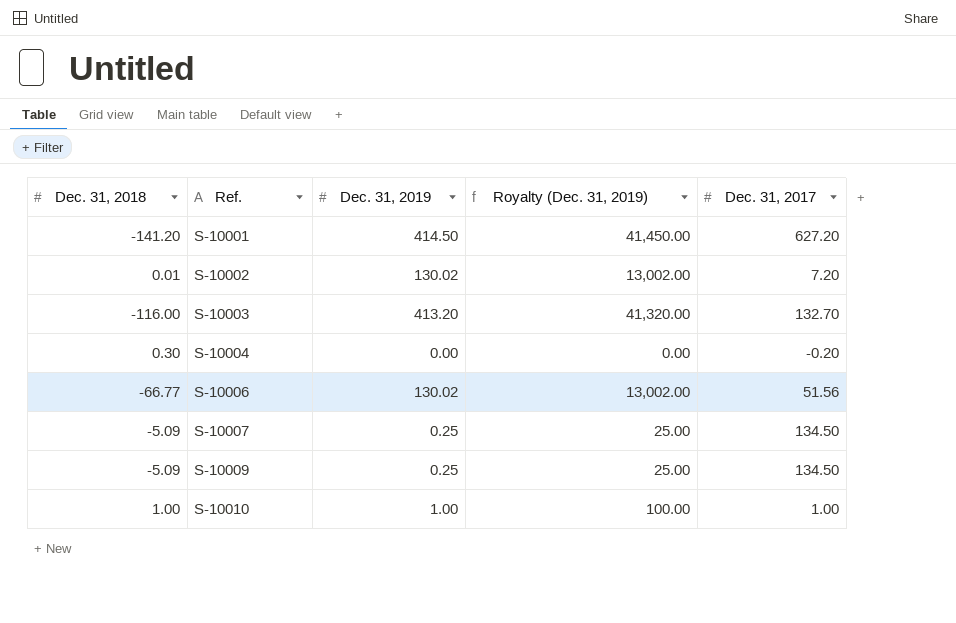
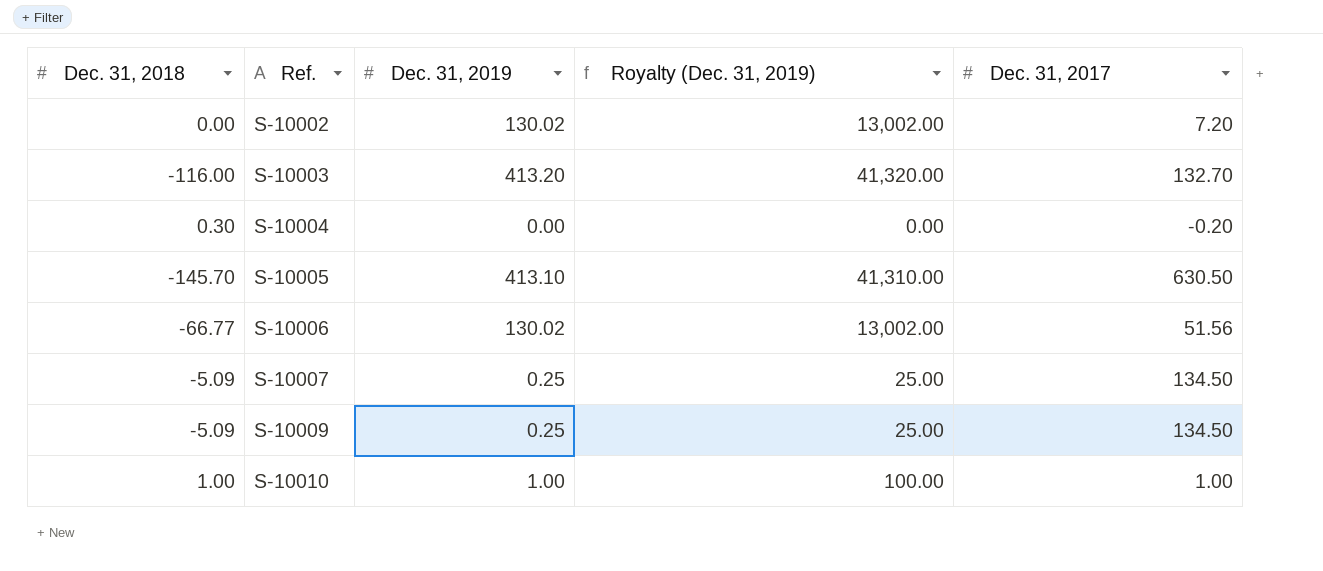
row S-10001: -141.20 | 414.50 | 41,450.00 | 627.20 -> none
S-10002 | Dec. 31, 2018: 0.01 -> 0.00
row S-10005: none -> -145.70 | 413.10 | 41,310.00 | 630.50

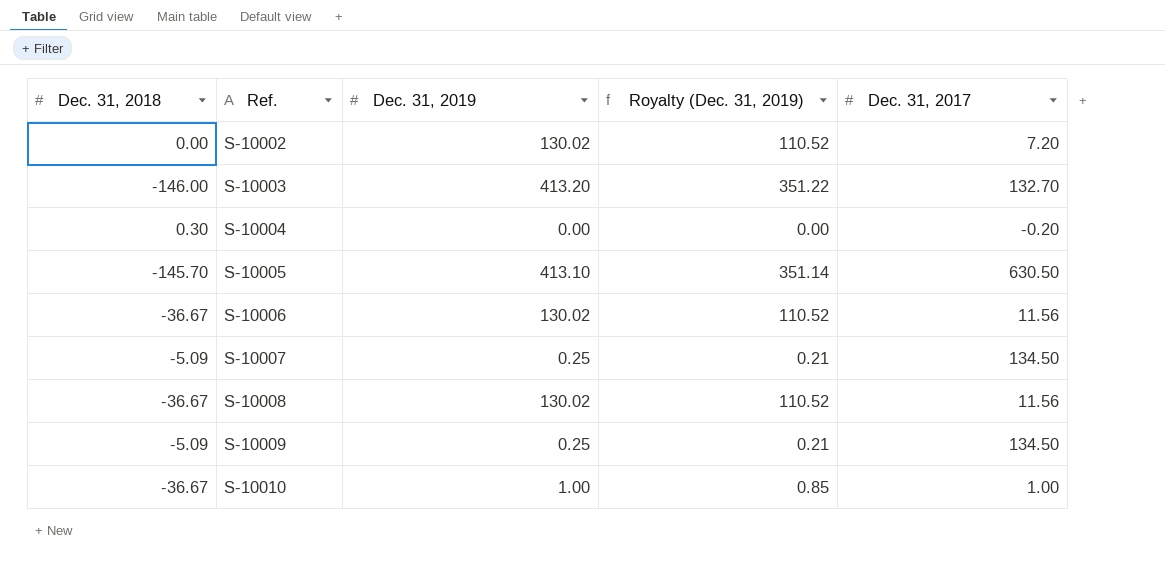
column Royalty (Dec. 31, 2019) | formula: [Dec. 31, 2019] * 100 -> [Dec. 31, 2019] * 0.85
S-10003 | Dec. 31, 2018: -116.00 -> -146.00
S-10006 | Dec. 31, 2018: -66.77 -> -36.67
S-10006 | Dec. 31, 2017: 51.56 -> 11.56
row S-10008: none -> -36.67 | 130.02 | 110.52 | 11.56
S-10010 | Dec. 31, 2018: 1.00 -> -36.67

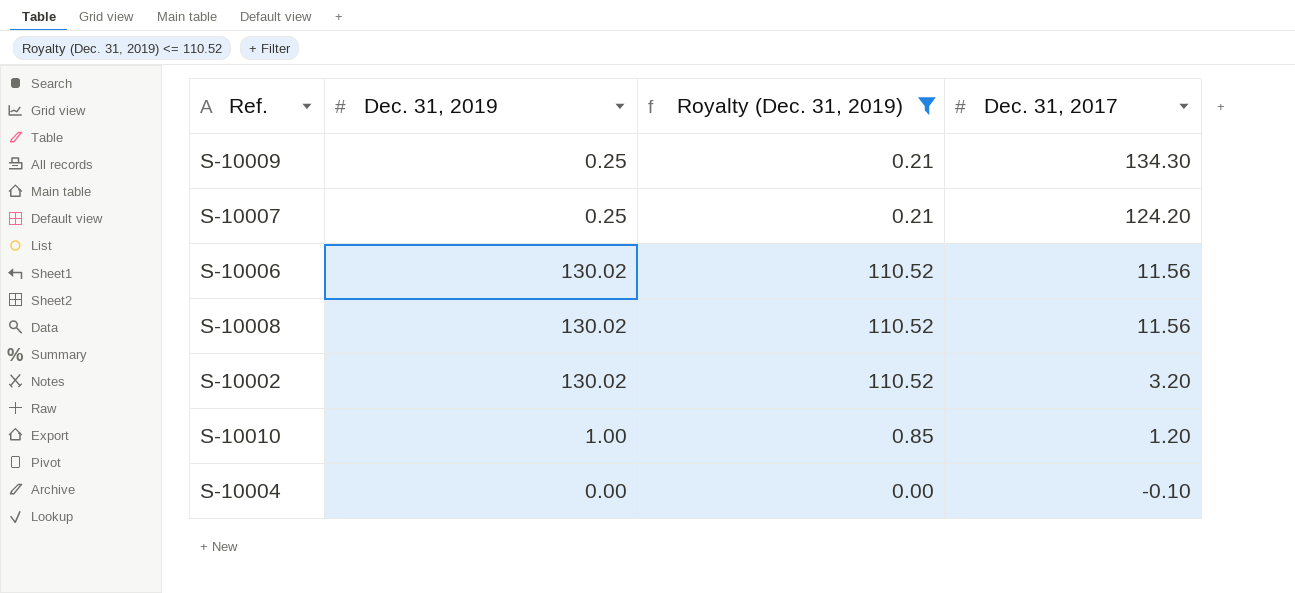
filter: none -> Royalty (Dec. 31, 2019) <= 110.52
row order: Ref. ascending -> Dec. 31, 2017 descending
column Dec. 31, 2018 | position: 1 -> none
S-10009 | Dec. 31, 2017: 134.50 -> 134.30
S-10007 | Dec. 31, 2017: 134.50 -> 124.20
S-10002 | Dec. 31, 2017: 7.20 -> 3.20
S-10010 | Dec. 31, 2017: 1.00 -> 1.20
S-10004 | Dec. 31, 2017: -0.20 -> -0.10

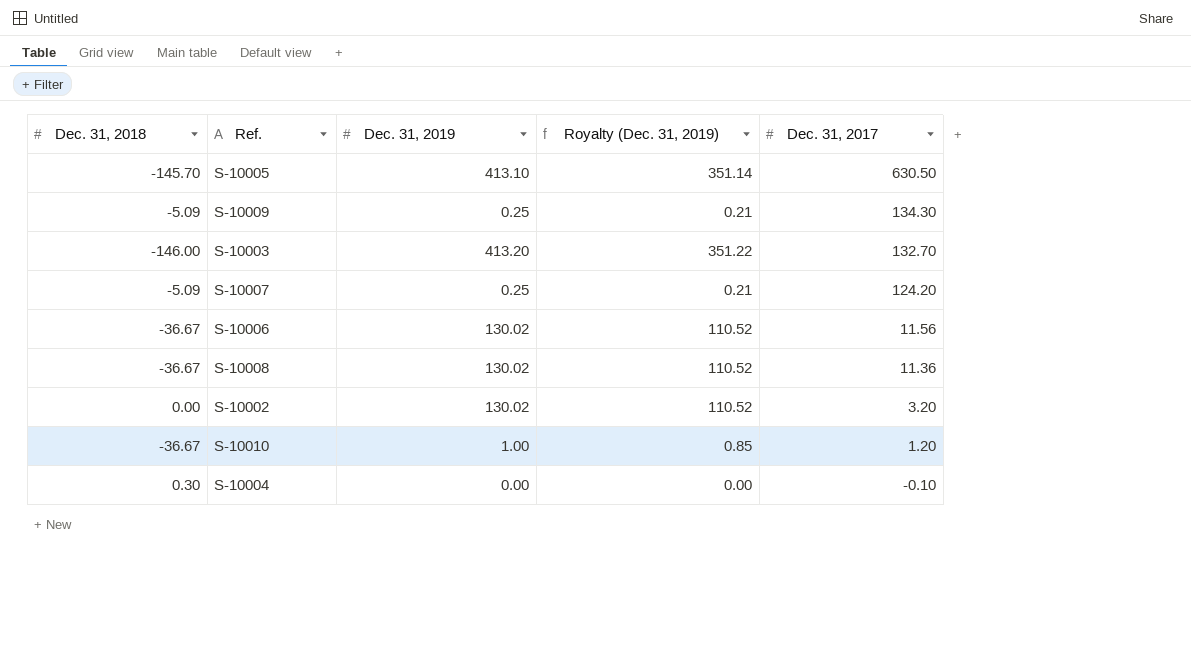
filter: Royalty (Dec. 31, 2019) <= 110.52 -> none
column Dec. 31, 2018 | position: none -> 1
S-10008 | Dec. 31, 2017: 11.56 -> 11.36

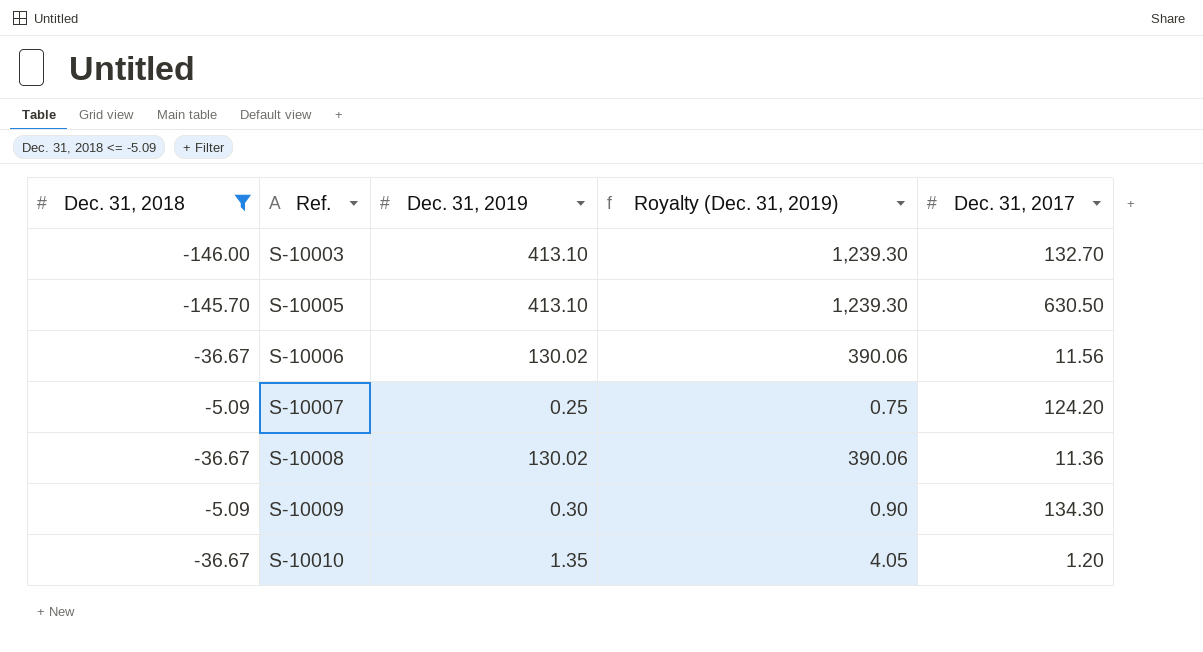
filter: none -> Dec. 31, 2018 <= -5.09
row order: Dec. 31, 2017 descending -> Ref. ascending
column Royalty (Dec. 31, 2019) | formula: [Dec. 31, 2019] * 0.85 -> [Dec. 31, 2019] * 3
S-10003 | Dec. 31, 2019: 413.20 -> 413.10
S-10009 | Dec. 31, 2019: 0.25 -> 0.30
S-10010 | Dec. 31, 2019: 1.00 -> 1.35

